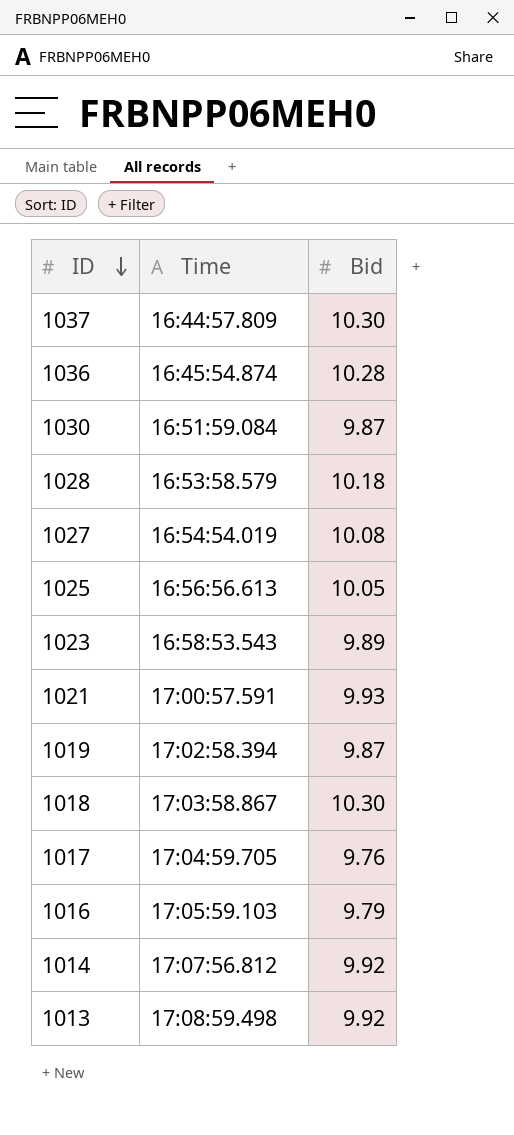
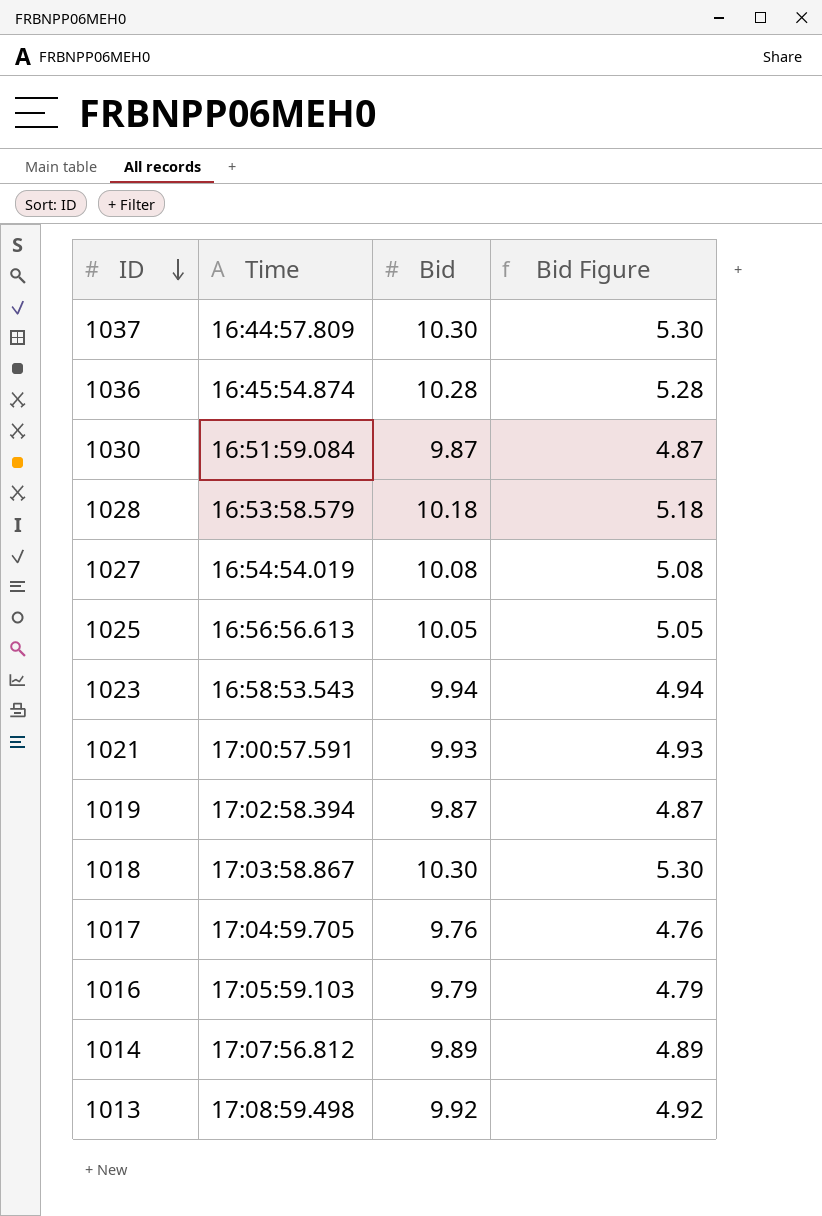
column Bid Figure | formula: none -> [Bid] - 5
1023 | Bid: 9.89 -> 9.94
1014 | Bid: 9.92 -> 9.89

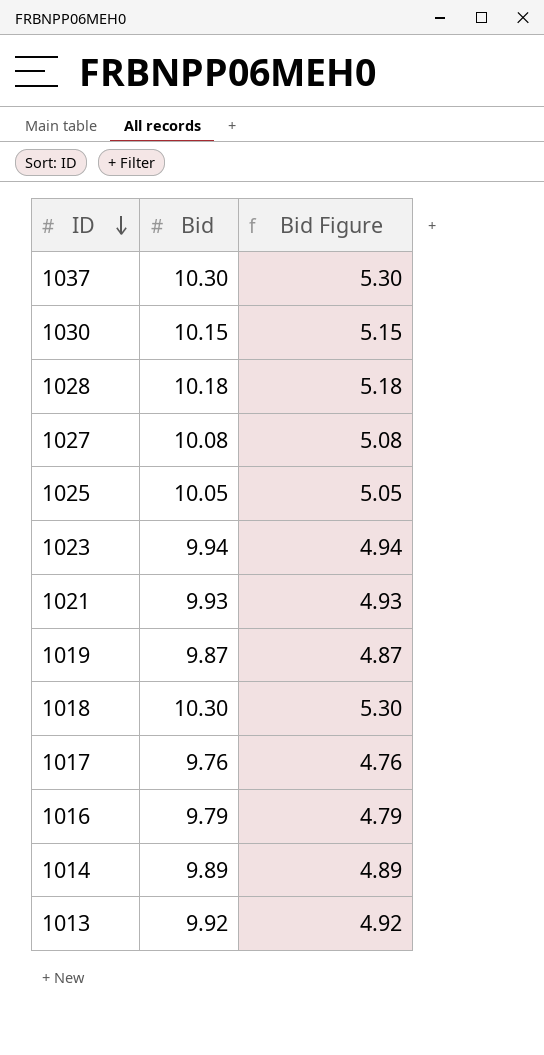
column Time | position: 2 -> none
row 1036: 16:45:54.874 | 10.28 | 5.28 -> none
1030 | Bid: 9.87 -> 10.15
1030 | Bid Figure: 4.87 -> 5.15

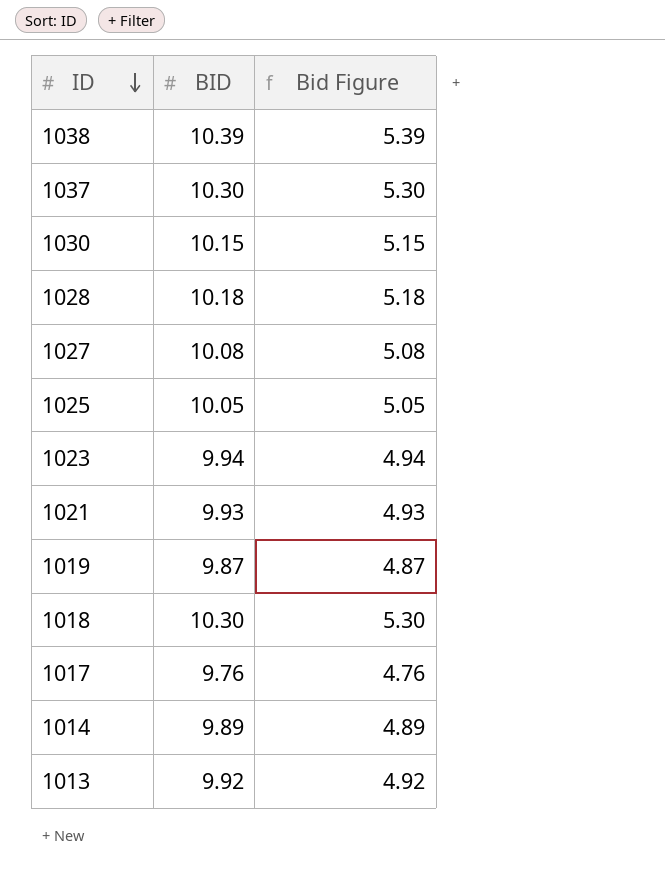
column name: Bid -> BID
row 1016: 9.79 | 4.79 -> none
row 1038: none -> 10.39 | 5.39

